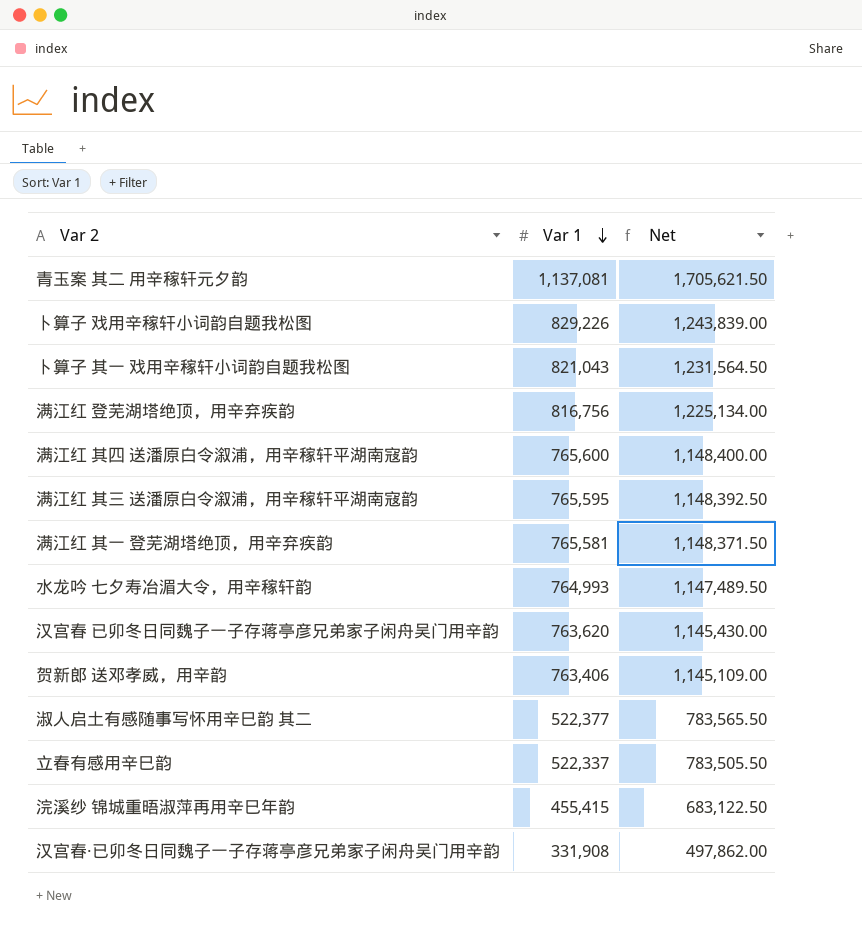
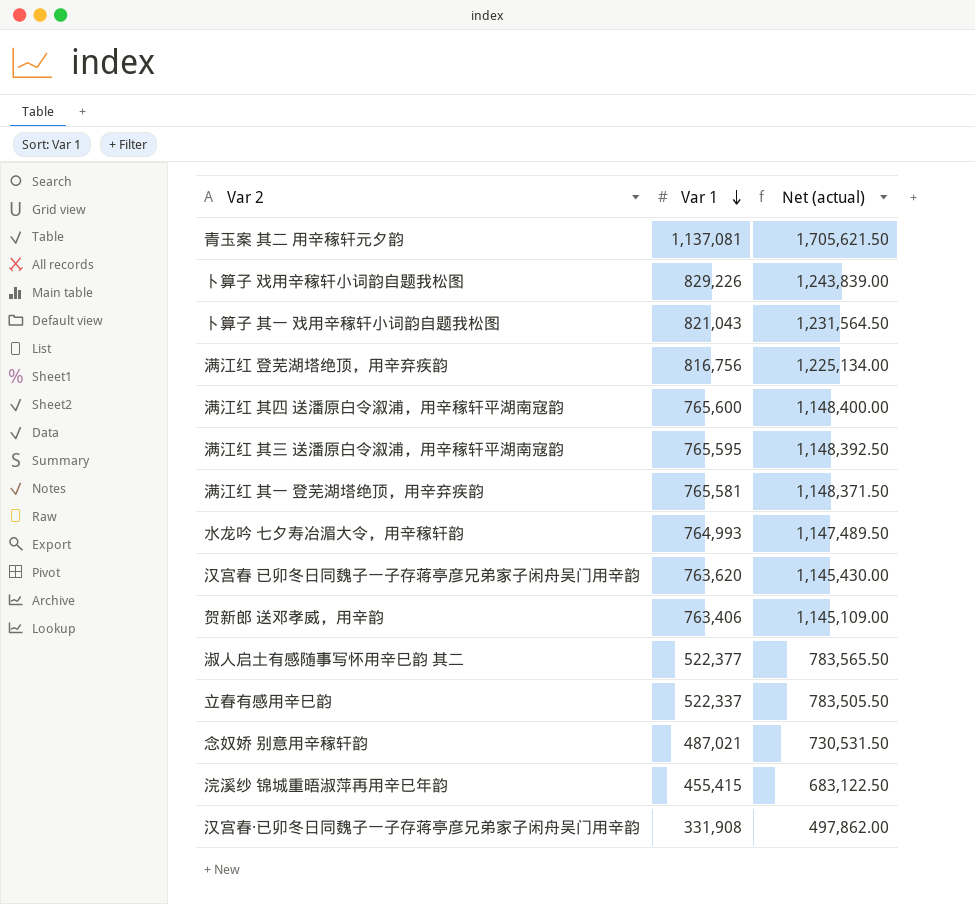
column name: Net -> Net (actual)
row 念奴娇 别意用辛稼轩韵: none -> 487,021 | 730,531.50

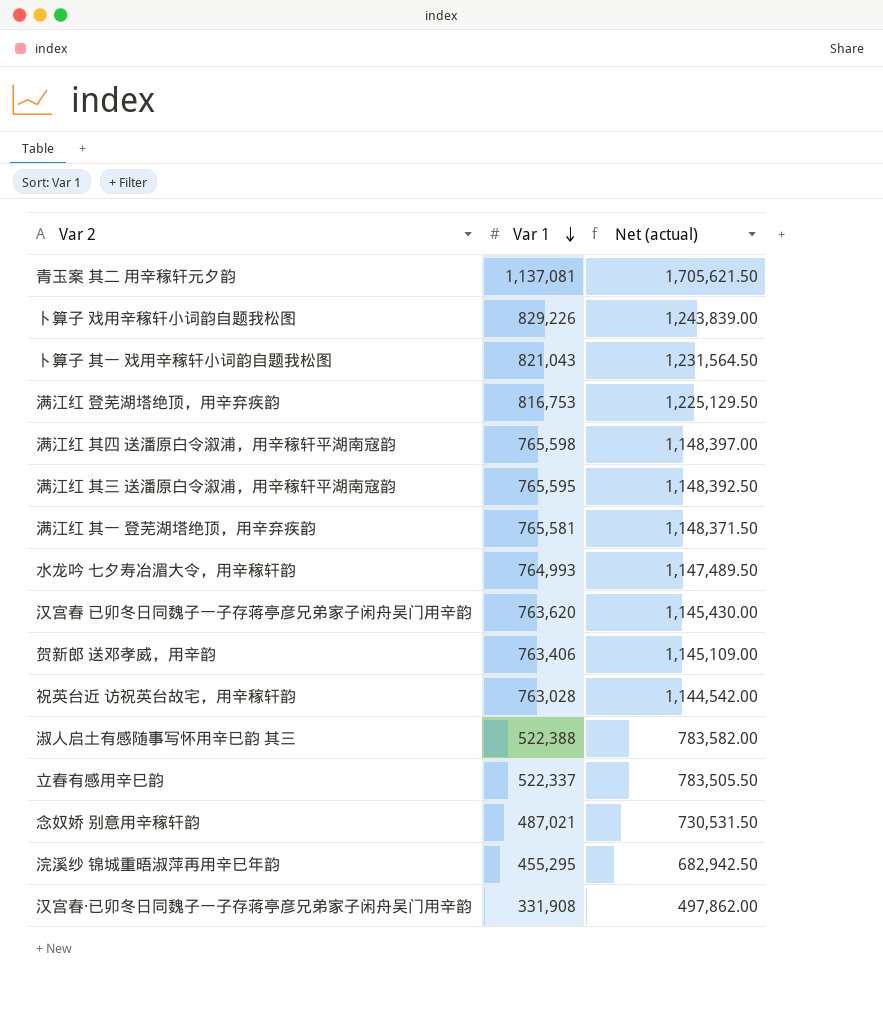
row 淑人启土有感随事写怀用辛巳韵 其二: 522,377 | 783,565.50 -> none
满江红 登芜湖塔绝顶，用辛弃疾韵 | Var 1: 816,756 -> 816,753
满江红 登芜湖塔绝顶，用辛弃疾韵 | Net (actual): 1,225,134.00 -> 1,225,129.50
满江红 其四 送潘原白令溆浦，用辛稼轩平湖南寇韵 | Var 1: 765,600 -> 765,598
满江红 其四 送潘原白令溆浦，用辛稼轩平湖南寇韵 | Net (actual): 1,148,400.00 -> 1,148,397.00
row 祝英台近 访祝英台故宅，用辛稼轩韵: none -> 763,028 | 1,144,542.00
row 淑人启土有感随事写怀用辛巳韵 其三: none -> 522,388 | 783,582.00
浣溪纱 锦城重晤淑萍再用辛巳年韵 | Var 1: 455,415 -> 455,295
浣溪纱 锦城重晤淑萍再用辛巳年韵 | Net (actual): 683,122.50 -> 682,942.50

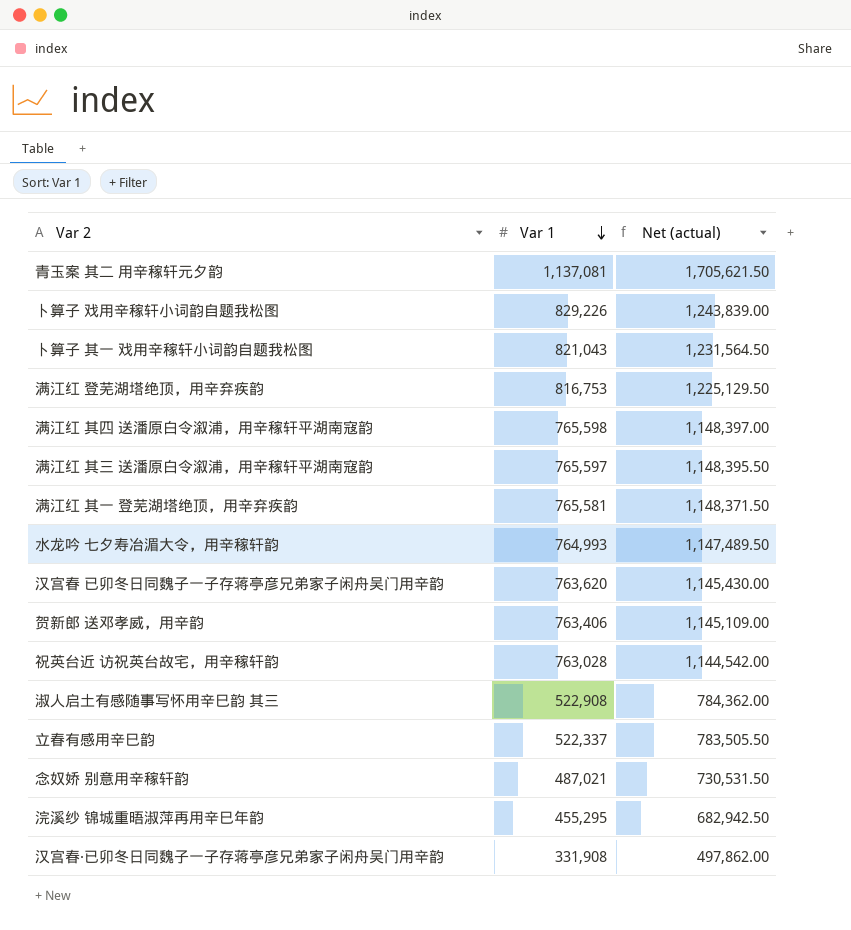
满江红 其三 送潘原白令溆浦，用辛稼轩平湖南寇韵 | Var 1: 765,595 -> 765,597
满江红 其三 送潘原白令溆浦，用辛稼轩平湖南寇韵 | Net (actual): 1,148,392.50 -> 1,148,395.50
淑人启土有感随事写怀用辛巳韵 其三 | Var 1: 522,388 -> 522,908
淑人启土有感随事写怀用辛巳韵 其三 | Net (actual): 783,582.00 -> 784,362.00

